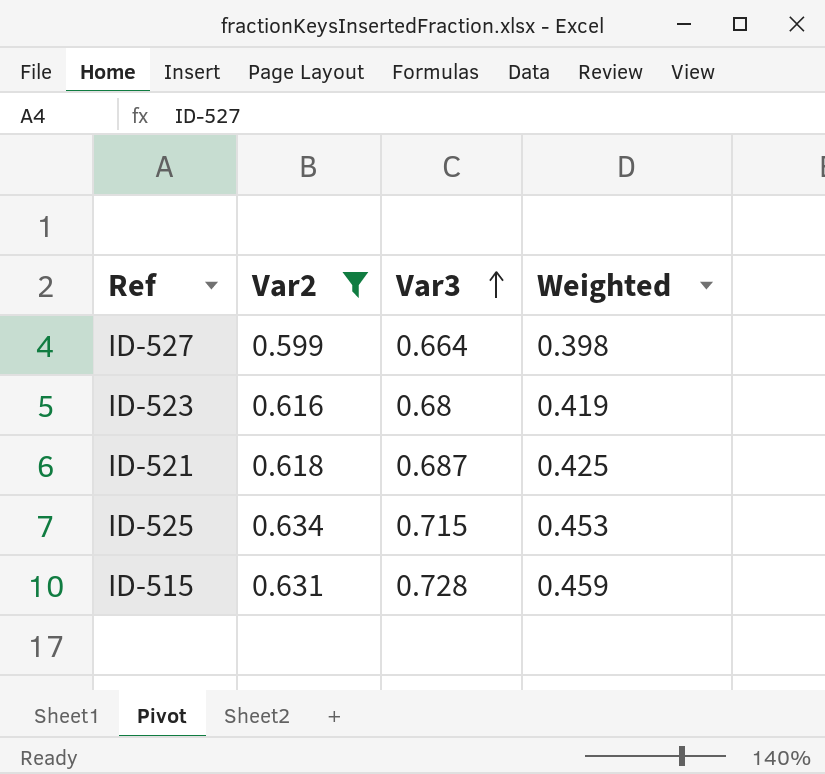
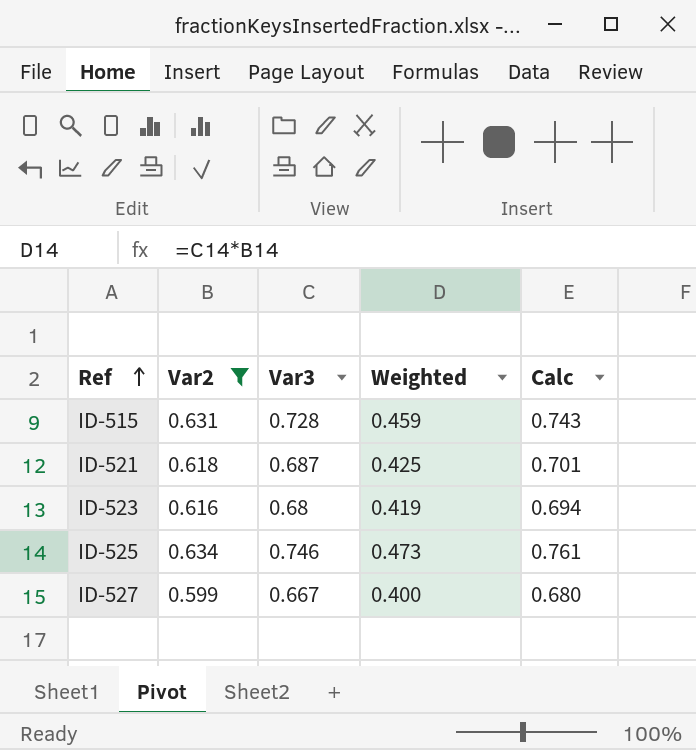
row order: Var3 ascending -> Ref ascending
column Calc | formula: none -> [Var3] * 1.02
ID-525 | Var3: 0.715 -> 0.746
ID-525 | Weighted: 0.453 -> 0.473
ID-527 | Var3: 0.664 -> 0.667
ID-527 | Weighted: 0.398 -> 0.400

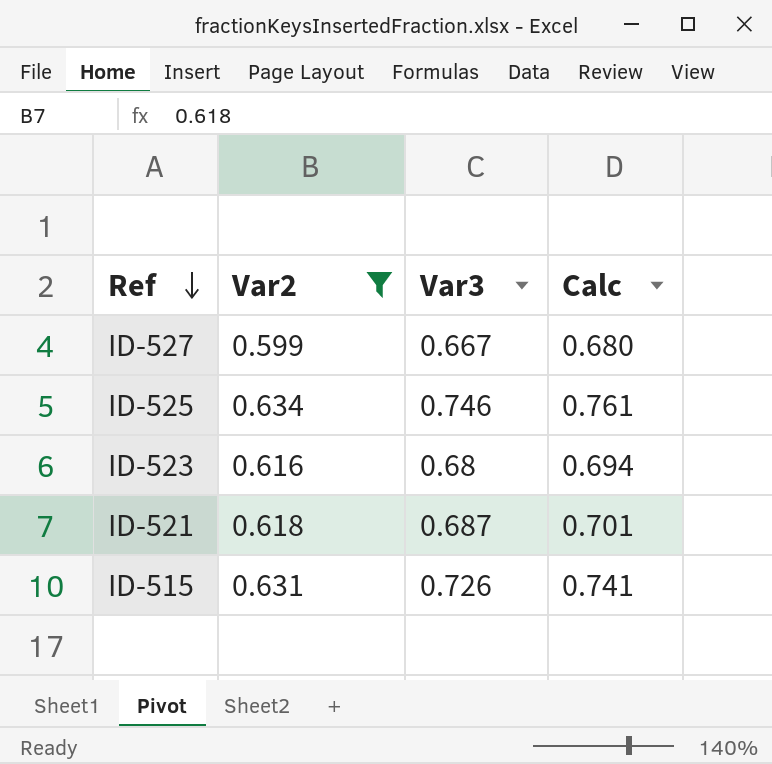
row order: Ref ascending -> Ref descending
column Weighted | formula: [Var2] * [Var3] -> none
ID-515 | Var3: 0.728 -> 0.726
ID-515 | Calc: 0.743 -> 0.741

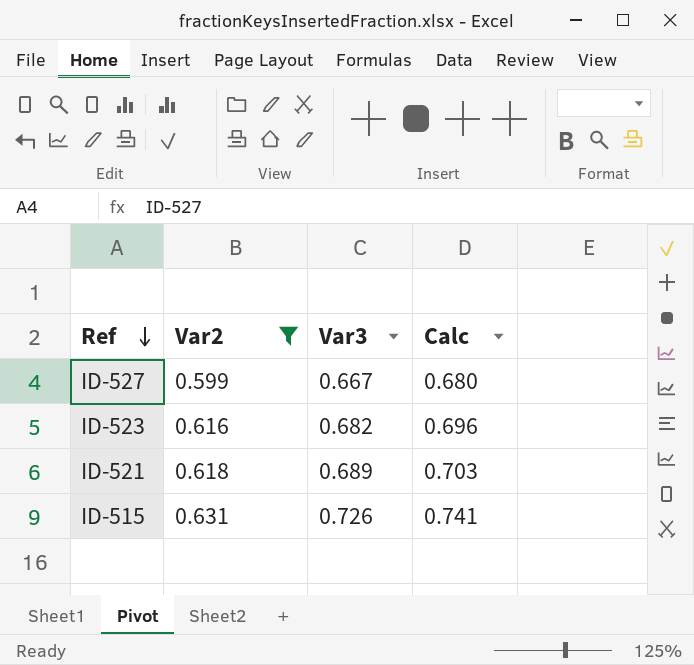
row ID-525: 0.634 | 0.746 | 0.761 -> none
ID-523 | Var3: 0.68 -> 0.682
ID-523 | Calc: 0.694 -> 0.696
ID-521 | Var3: 0.687 -> 0.689
ID-521 | Calc: 0.701 -> 0.703

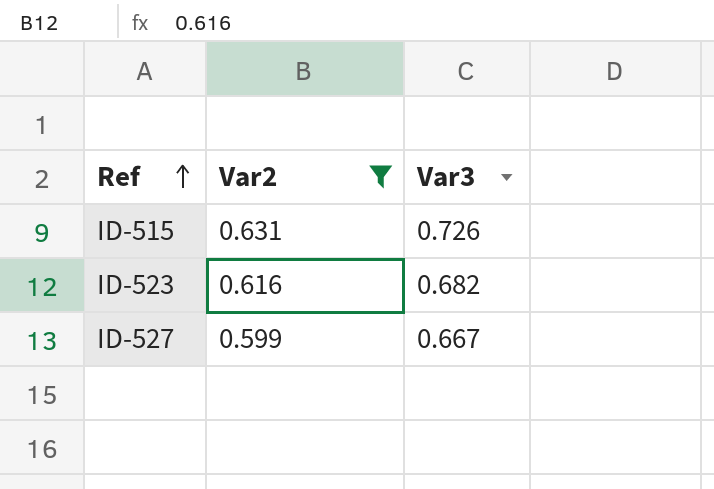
row order: Ref descending -> Ref ascending
column Calc | formula: [Var3] * 1.02 -> none
row ID-521: 0.618 | 0.689 | 0.703 -> none

